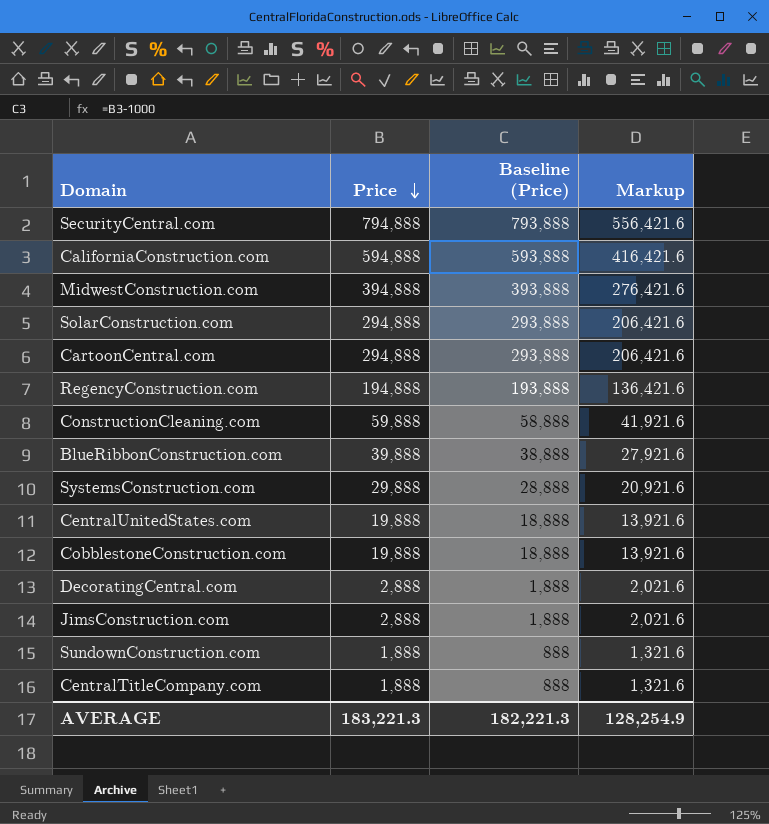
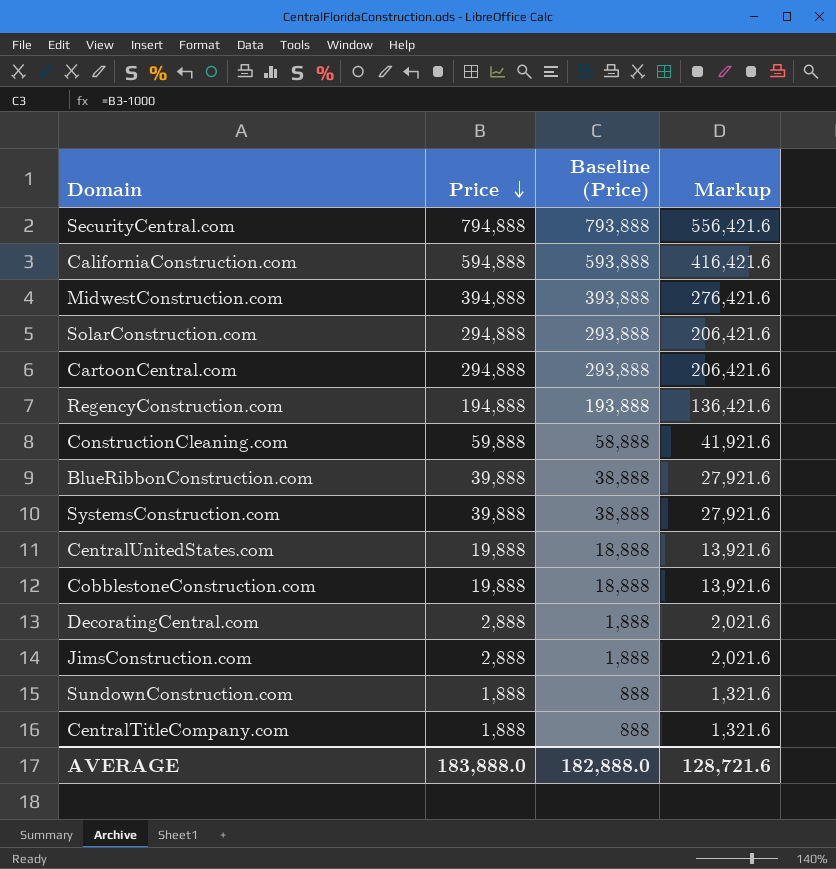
SystemsConstruction.com | Price: 29,888 -> 39,888
SystemsConstruction.com | Baseline (Price): 28,888 -> 38,888
SystemsConstruction.com | Markup: 20,921.6 -> 27,921.6
AVERAGE | Price: 183,221.3 -> 183,888.0
AVERAGE | Baseline (Price): 182,221.3 -> 182,888.0
AVERAGE | Markup: 128,254.9 -> 128,721.6

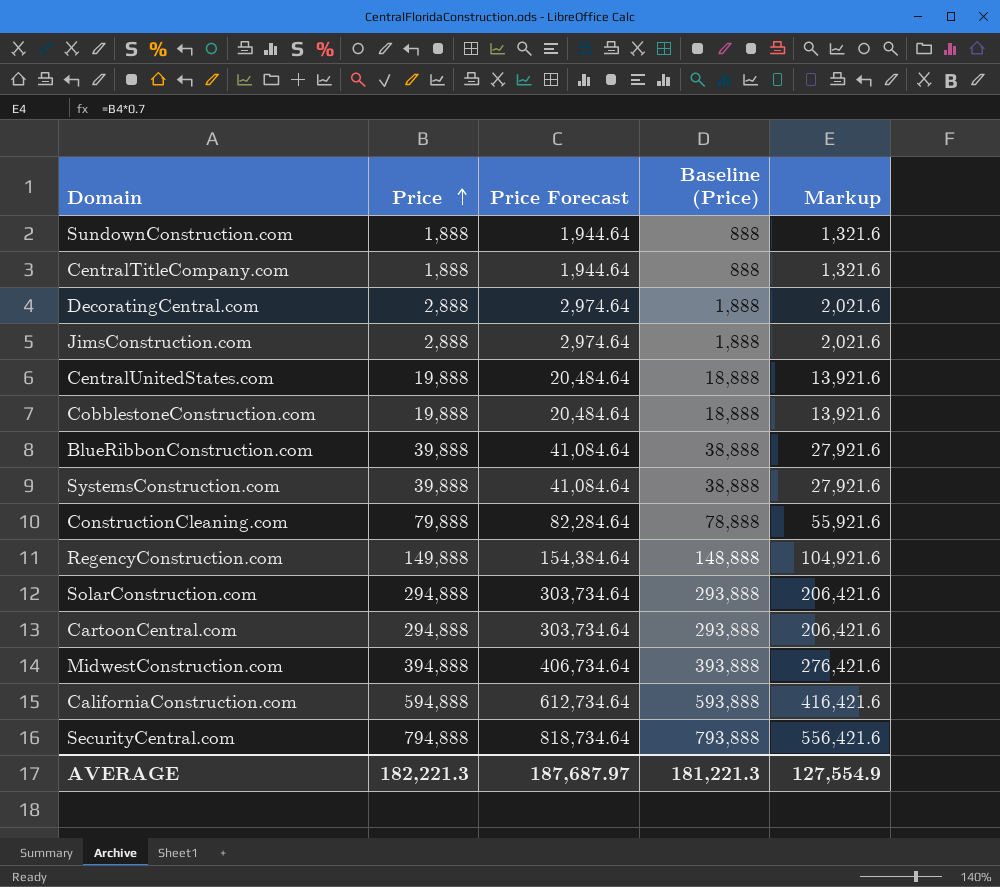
row order: Price descending -> Price ascending
column Price Forecast | formula: none -> [Price] * 1.03
ConstructionCleaning.com | Price: 59,888 -> 79,888
ConstructionCleaning.com | Baseline (Price): 58,888 -> 78,888
ConstructionCleaning.com | Markup: 41,921.6 -> 55,921.6
RegencyConstruction.com | Price: 194,888 -> 149,888
RegencyConstruction.com | Baseline (Price): 193,888 -> 148,888
RegencyConstruction.com | Markup: 136,421.6 -> 104,921.6
AVERAGE | Price: 183,888.0 -> 182,221.3
AVERAGE | Baseline (Price): 182,888.0 -> 181,221.3
AVERAGE | Markup: 128,721.6 -> 127,554.9

